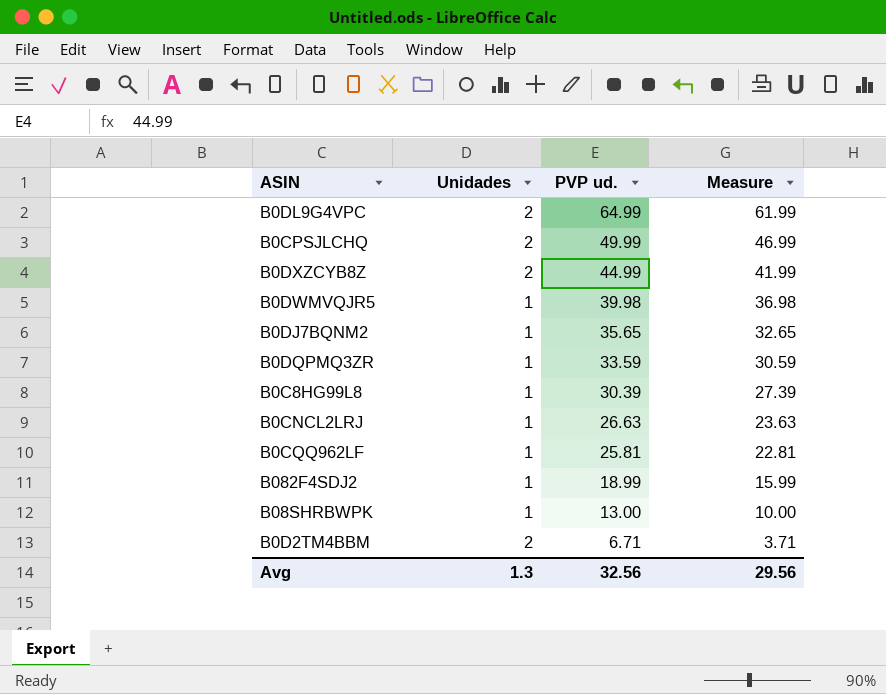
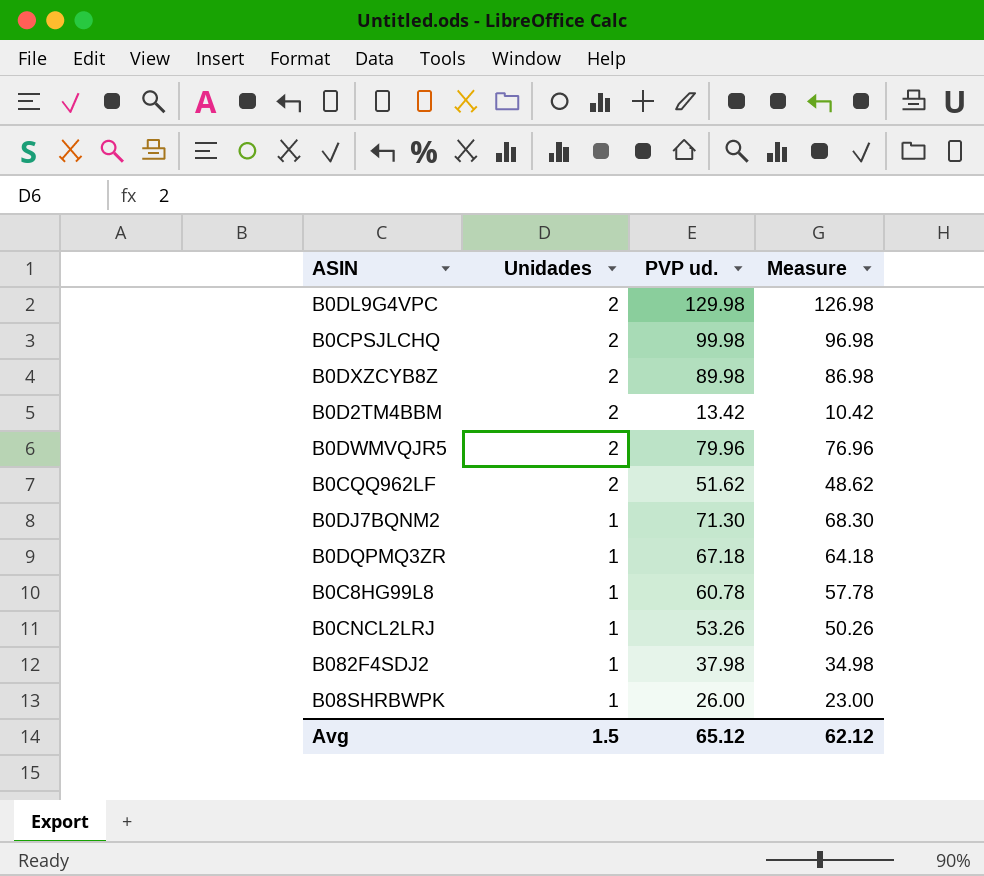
row order: PVP ud. descending -> Unidades descending
B0DL9G4VPC | PVP ud.: 64.99 -> 129.98
B0DL9G4VPC | Measure: 61.99 -> 126.98
B0CPSJLCHQ | PVP ud.: 49.99 -> 99.98
B0CPSJLCHQ | Measure: 46.99 -> 96.98
B0DXZCYB8Z | PVP ud.: 44.99 -> 89.98
B0DXZCYB8Z | Measure: 41.99 -> 86.98
B0D2TM4BBM | PVP ud.: 6.71 -> 13.42
B0D2TM4BBM | Measure: 3.71 -> 10.42
B0DWMVQJR5 | Unidades: 1 -> 2
B0DWMVQJR5 | PVP ud.: 39.98 -> 79.96
B0DWMVQJR5 | Measure: 36.98 -> 76.96
B0CQQ962LF | Unidades: 1 -> 2
B0CQQ962LF | PVP ud.: 25.81 -> 51.62
B0CQQ962LF | Measure: 22.81 -> 48.62
B0DJ7BQNM2 | PVP ud.: 35.65 -> 71.30
B0DJ7BQNM2 | Measure: 32.65 -> 68.30
B0DQPMQ3ZR | PVP ud.: 33.59 -> 67.18
B0DQPMQ3ZR | Measure: 30.59 -> 64.18
B0C8HG99L8 | PVP ud.: 30.39 -> 60.78
B0C8HG99L8 | Measure: 27.39 -> 57.78
B0CNCL2LRJ | PVP ud.: 26.63 -> 53.26
B0CNCL2LRJ | Measure: 23.63 -> 50.26
B082F4SDJ2 | PVP ud.: 18.99 -> 37.98
B082F4SDJ2 | Measure: 15.99 -> 34.98
B08SHRBWPK | PVP ud.: 13.00 -> 26.00
B08SHRBWPK | Measure: 10.00 -> 23.00
Avg | Unidades: 1.3 -> 1.5
Avg | PVP ud.: 32.56 -> 65.12
Avg | Measure: 29.56 -> 62.12

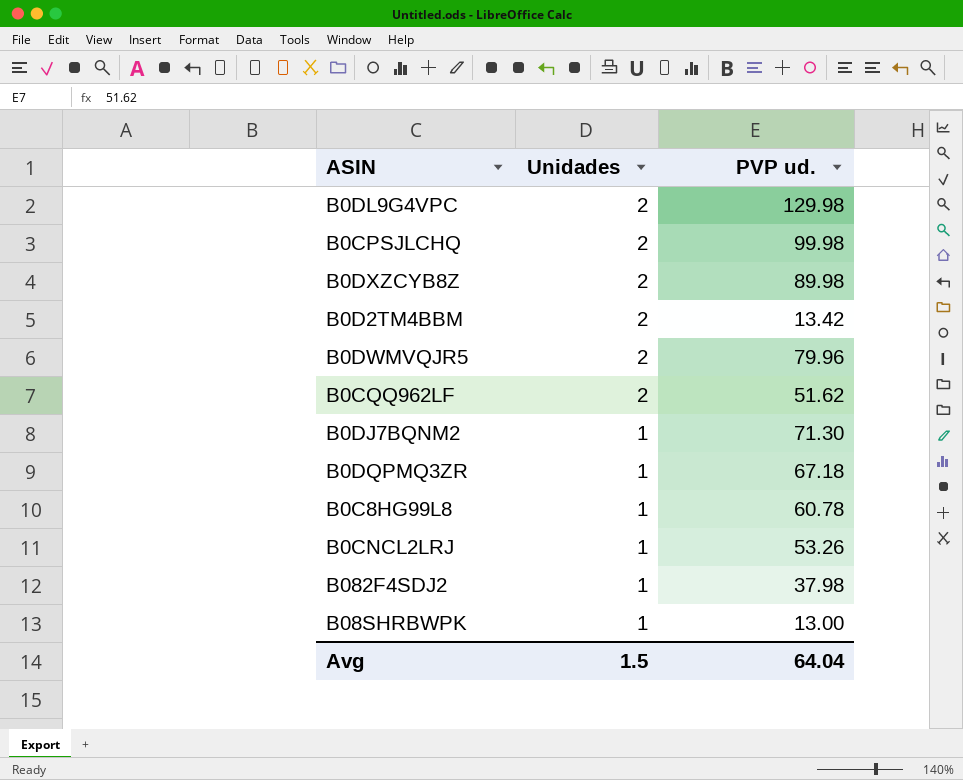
column Measure | formula: [PVP ud.] - 3 -> none
B08SHRBWPK | PVP ud.: 26.00 -> 13.00
Avg | PVP ud.: 65.12 -> 64.04

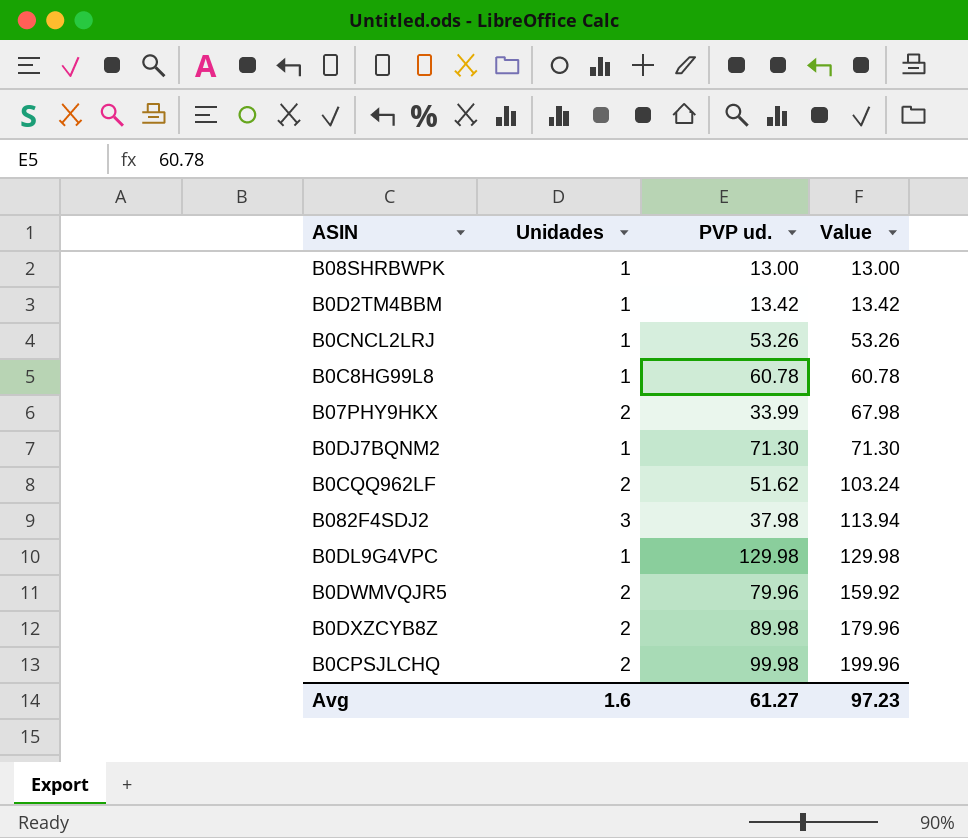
row order: Unidades descending -> Value ascending
column Value | formula: none -> [Unidades] * [PVP ud.]
row B0DQPMQ3ZR: 1 | 67.18 -> none
B0D2TM4BBM | Unidades: 2 -> 1
row B07PHY9HKX: none -> 2 | 33.99 | 67.98
B082F4SDJ2 | Unidades: 1 -> 3
B0DL9G4VPC | Unidades: 2 -> 1
Avg | Unidades: 1.5 -> 1.6
Avg | PVP ud.: 64.04 -> 61.27

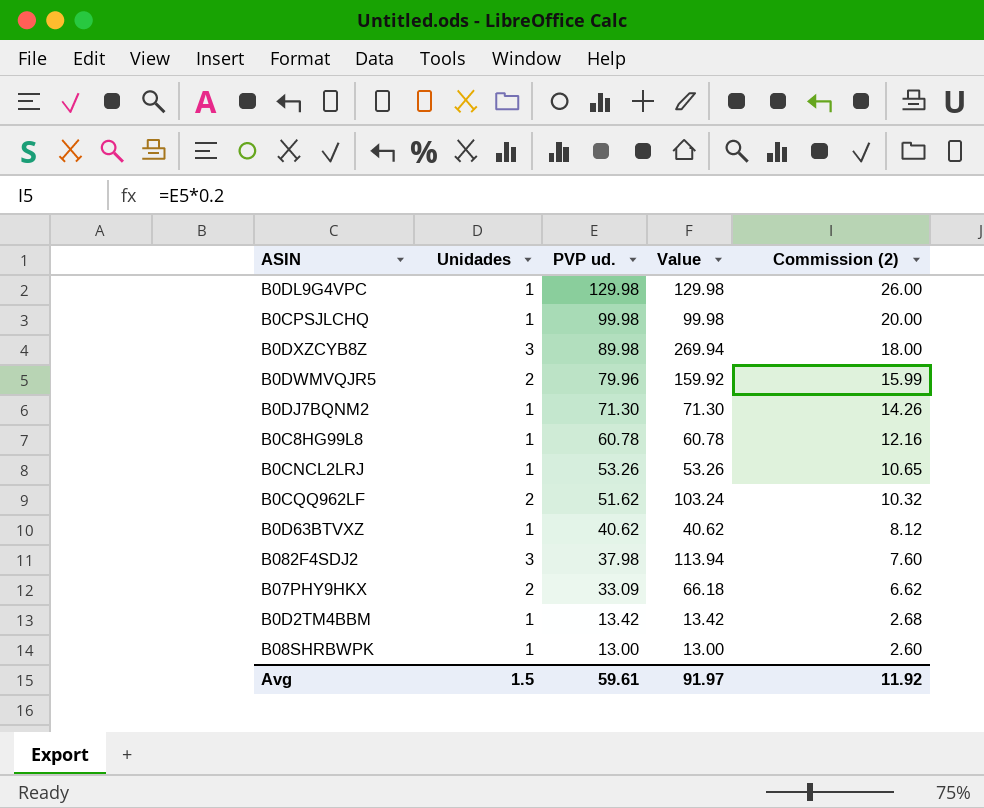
row order: Value ascending -> PVP ud. descending
column Commission (2) | formula: none -> [PVP ud.] * 0.2
B0CPSJLCHQ | Unidades: 2 -> 1
B0CPSJLCHQ | Value: 199.96 -> 99.98
B0DXZCYB8Z | Unidades: 2 -> 3
B0DXZCYB8Z | Value: 179.96 -> 269.94
row B0D63BTVXZ: none -> 1 | 40.62 | 40.62 | 8.12
B07PHY9HKX | PVP ud.: 33.99 -> 33.09
B07PHY9HKX | Value: 67.98 -> 66.18
Avg | Unidades: 1.6 -> 1.5
Avg | PVP ud.: 61.27 -> 59.61
Avg | Value: 97.23 -> 91.97

